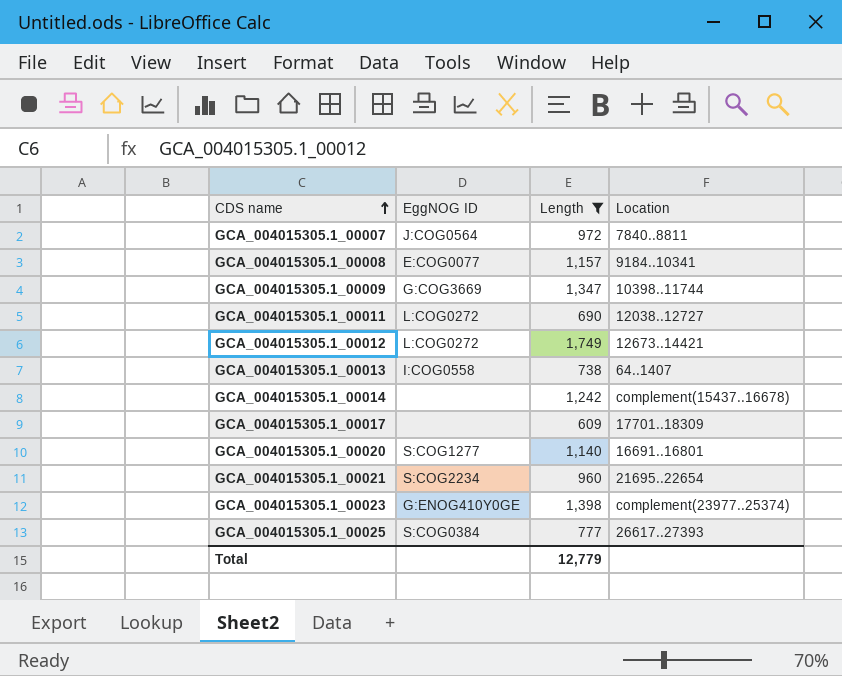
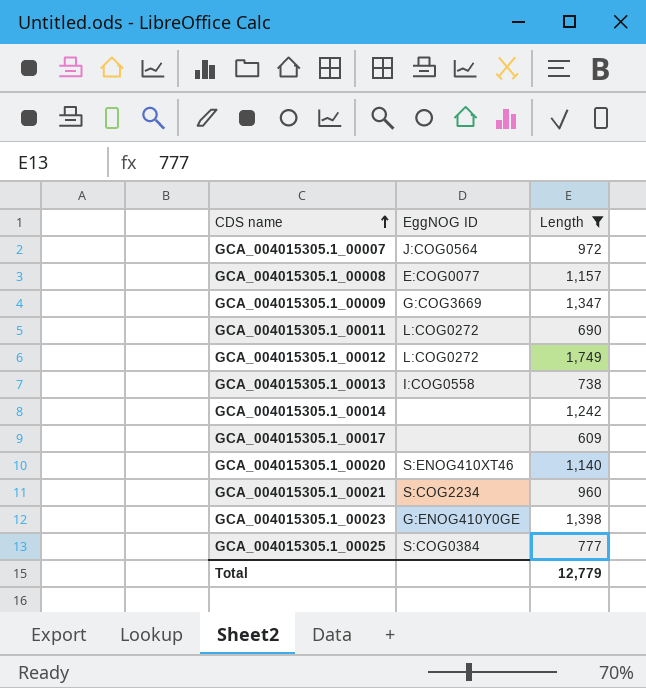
column Location | position: 4 -> none
GCA_004015305.1_00020 | EggNOG ID: S:COG1277 -> S:ENOG410XT46

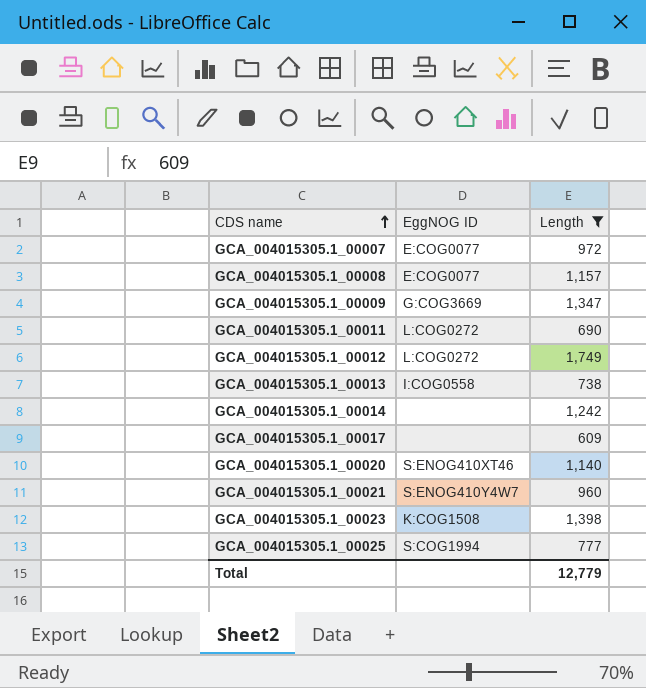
GCA_004015305.1_00007 | EggNOG ID: J:COG0564 -> E:COG0077
GCA_004015305.1_00021 | EggNOG ID: S:COG2234 -> S:ENOG410Y4W7
GCA_004015305.1_00023 | EggNOG ID: G:ENOG410Y0GE -> K:COG1508
GCA_004015305.1_00025 | EggNOG ID: S:COG0384 -> S:COG1994

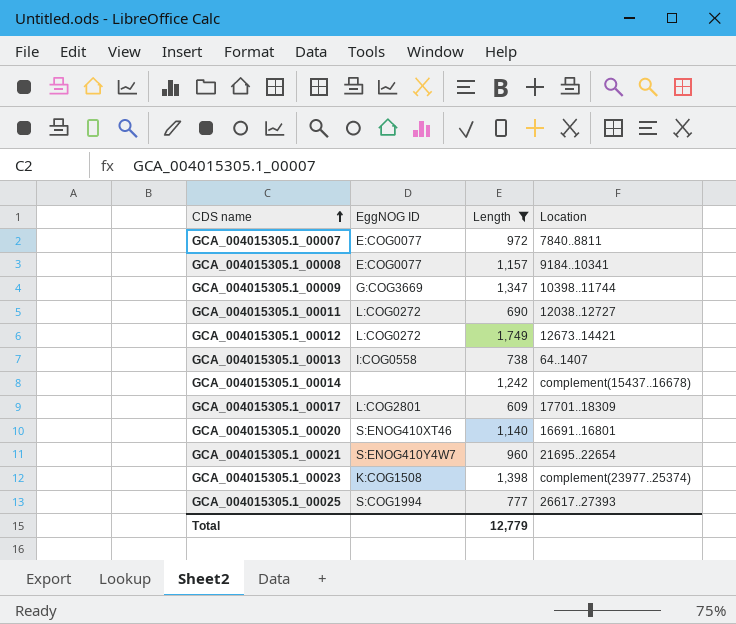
column Location | position: none -> 4
GCA_004015305.1_00017 | EggNOG ID: none -> L:COG2801

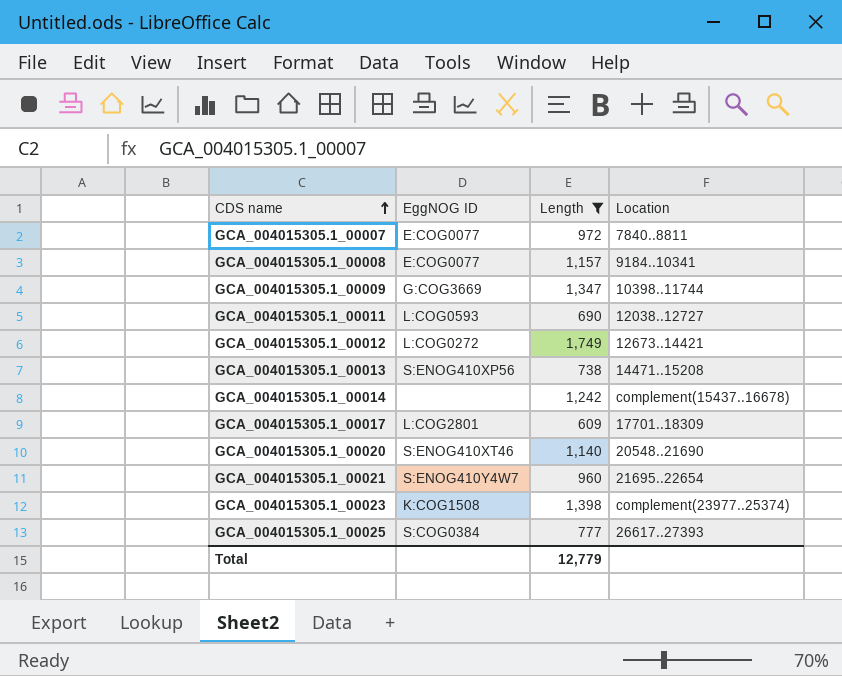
GCA_004015305.1_00011 | EggNOG ID: L:COG0272 -> L:COG0593
GCA_004015305.1_00013 | EggNOG ID: I:COG0558 -> S:ENOG410XP56
GCA_004015305.1_00013 | Location: 64..1407 -> 14471..15208
GCA_004015305.1_00020 | Location: 16691..16801 -> 20548..21690
GCA_004015305.1_00025 | EggNOG ID: S:COG1994 -> S:COG0384

